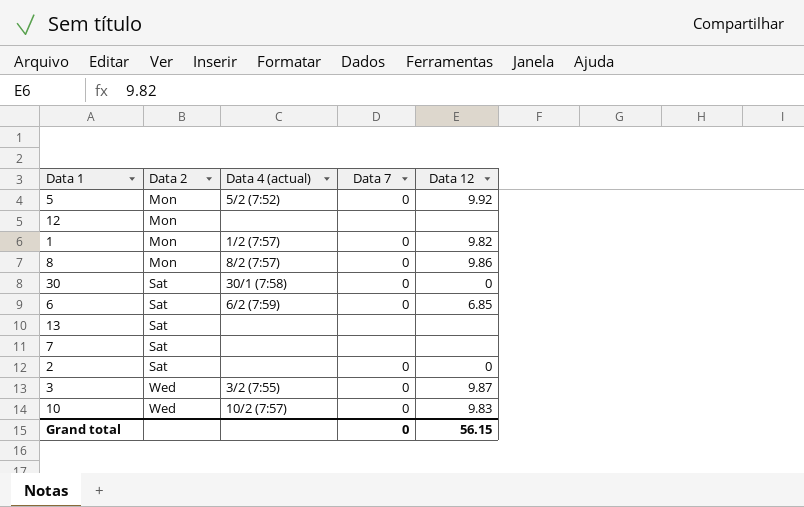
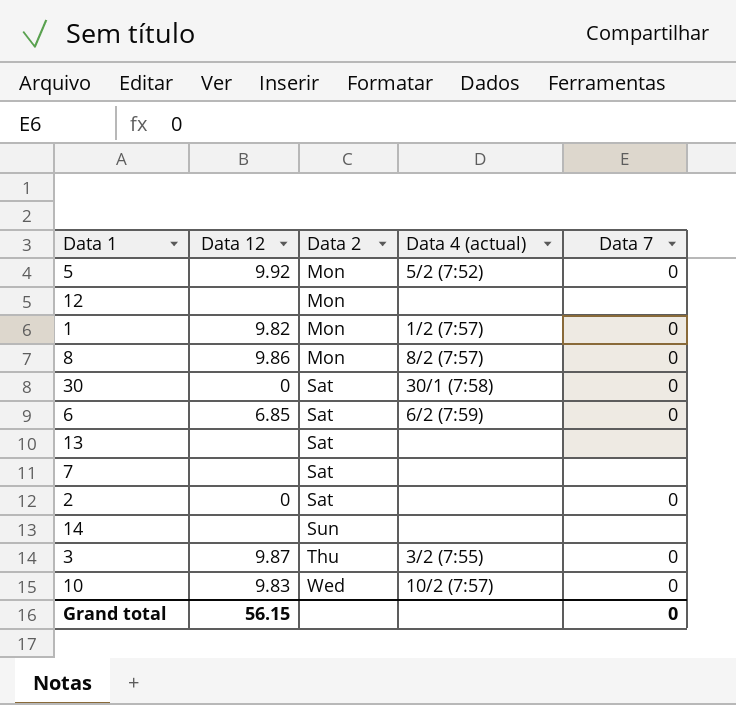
column Data 12 | position: 5 -> 2
row 14: none -> none | Sun | none | none
3 | Data 2: Wed -> Thu

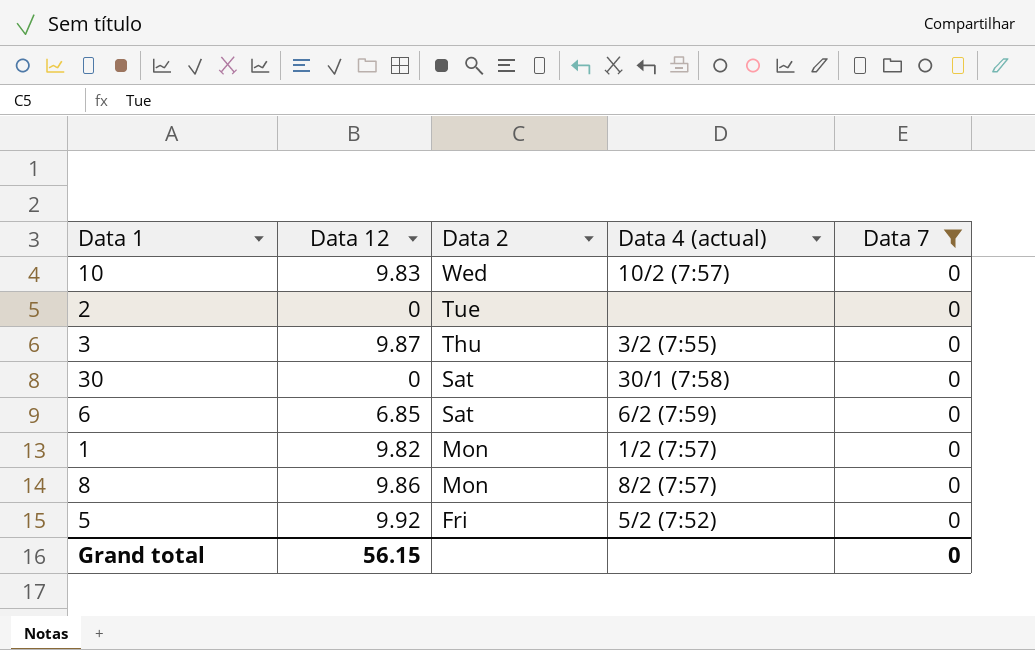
filter: none -> Data 7 = 0
row order: Data 2 ascending -> Data 2 descending
2 | Data 2: Sat -> Tue
5 | Data 2: Mon -> Fri

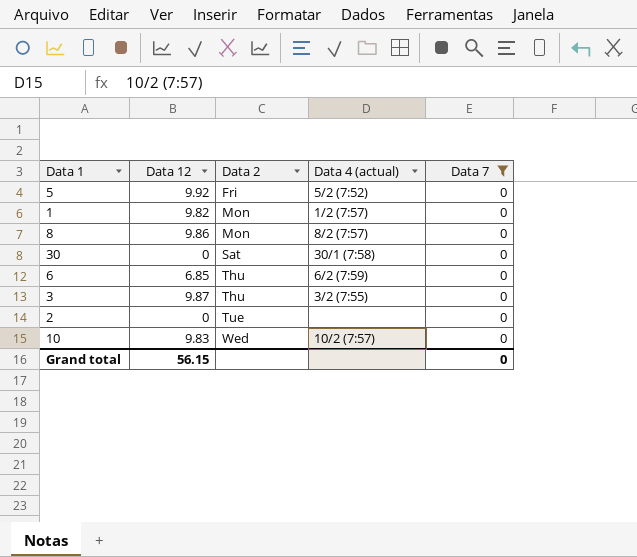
row order: Data 2 descending -> Data 2 ascending
6 | Data 2: Sat -> Thu

